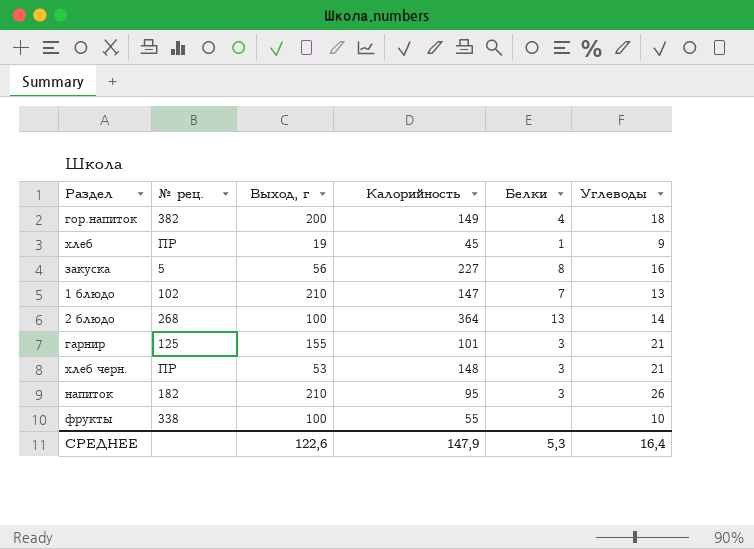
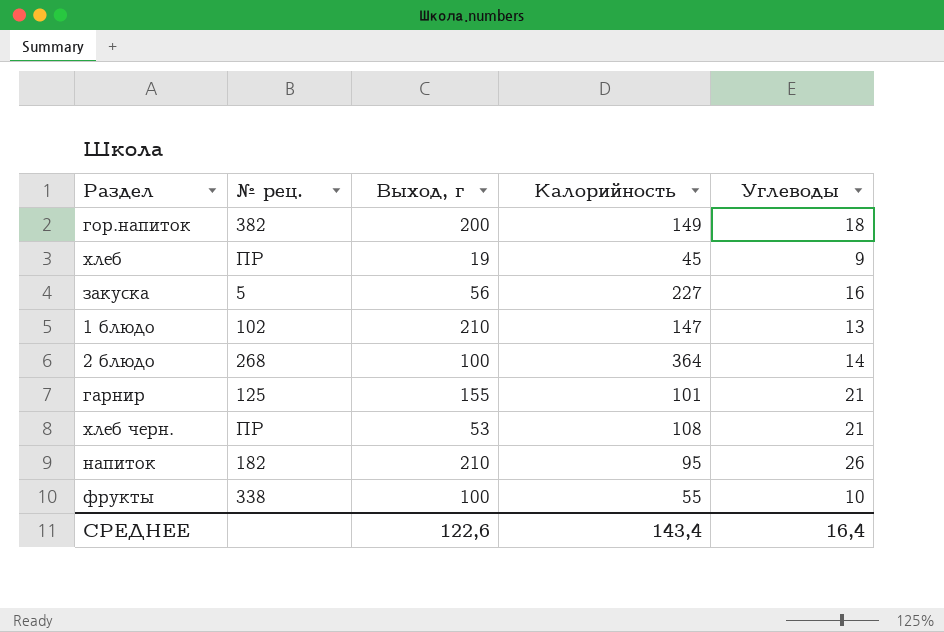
column Белки | position: 5 -> none
хлеб черн. | Калорийность: 148 -> 108
СРЕДНЕЕ | Калорийность: 147,9 -> 143,4

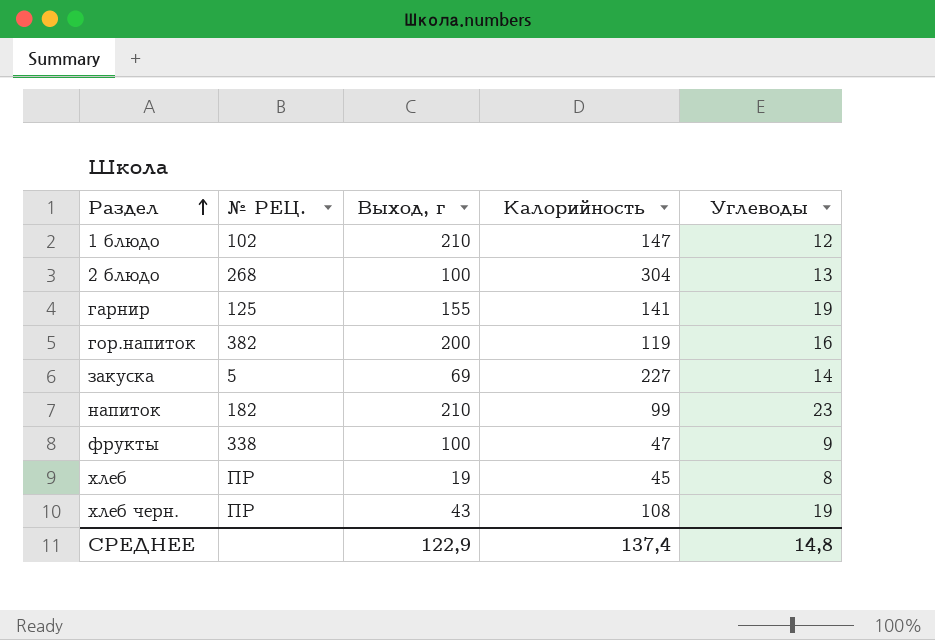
row order: none -> Раздел ascending
column name: № рец. -> № РЕЦ.
1 блюдо | Углеводы: 13 -> 12
2 блюдо | Калорийность: 364 -> 304
2 блюдо | Углеводы: 14 -> 13
гарнир | Калорийность: 101 -> 141
гарнир | Углеводы: 21 -> 19
гор.напиток | Калорийность: 149 -> 119
гор.напиток | Углеводы: 18 -> 16
закуска | Выход, г: 56 -> 69
закуска | Углеводы: 16 -> 14
напиток | Калорийность: 95 -> 99
напиток | Углеводы: 26 -> 23
фрукты | Калорийность: 55 -> 47
фрукты | Углеводы: 10 -> 9
хлеб | Углеводы: 9 -> 8
хлеб черн. | Выход, г: 53 -> 43
хлеб черн. | Углеводы: 21 -> 19
СРЕДНЕЕ | Выход, г: 122,6 -> 122,9
СРЕДНЕЕ | Калорийность: 143,4 -> 137,4
СРЕДНЕЕ | Углеводы: 16,4 -> 14,8

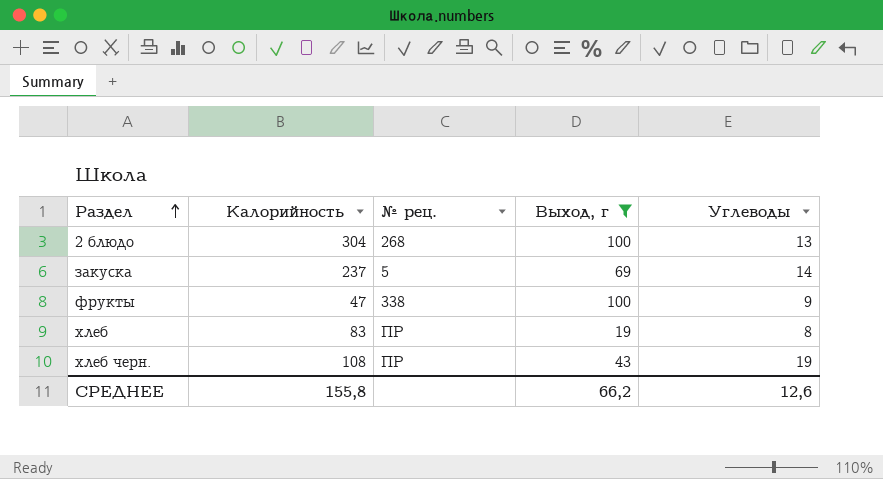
filter: none -> Выход, г <= 100
column Калорийность | position: 4 -> 2
column name: № РЕЦ. -> № рец.
закуска | Калорийность: 227 -> 237
хлеб | Калорийность: 45 -> 83
СРЕДНЕЕ | Калорийность: 137,4 -> 155,8
СРЕДНЕЕ | Выход, г: 122,9 -> 66,2
СРЕДНЕЕ | Углеводы: 14,8 -> 12,6

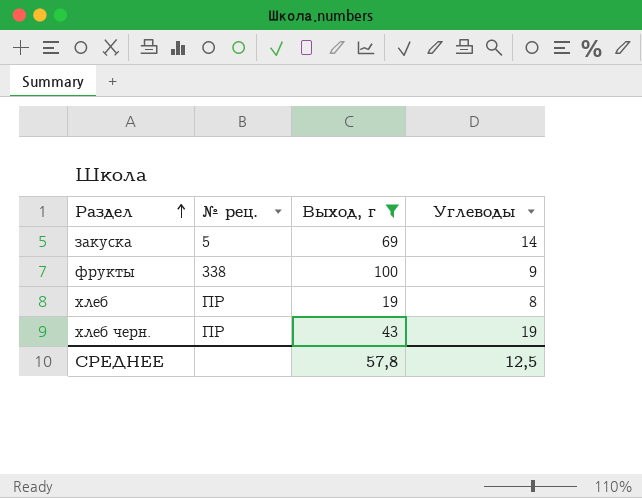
column Калорийность | position: 2 -> none
row 2 блюдо: 304 | 268 | 100 | 13 -> none
СРЕДНЕЕ | Выход, г: 66,2 -> 57,8
СРЕДНЕЕ | Углеводы: 12,6 -> 12,5

